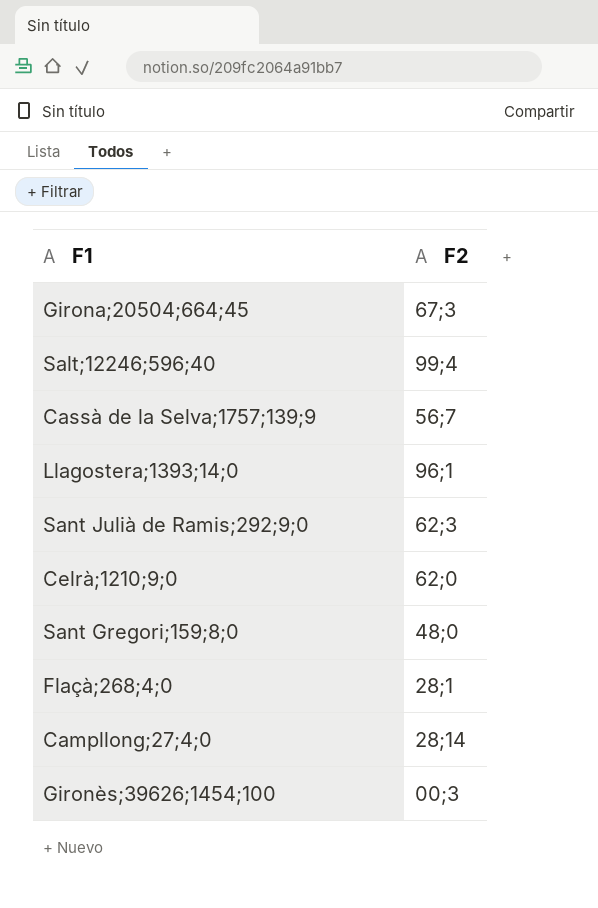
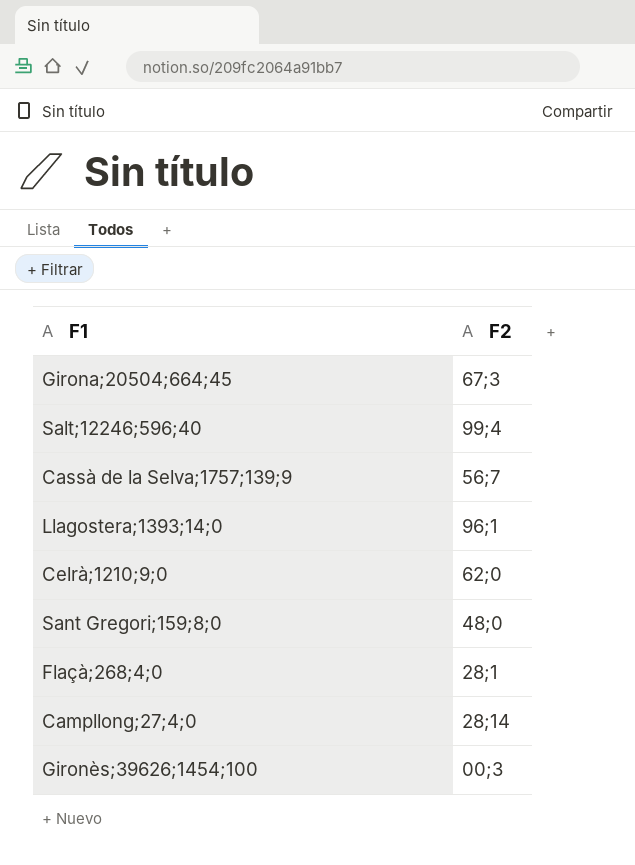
row Sant Julià de Ramis;292;9;0: 62;3 -> none

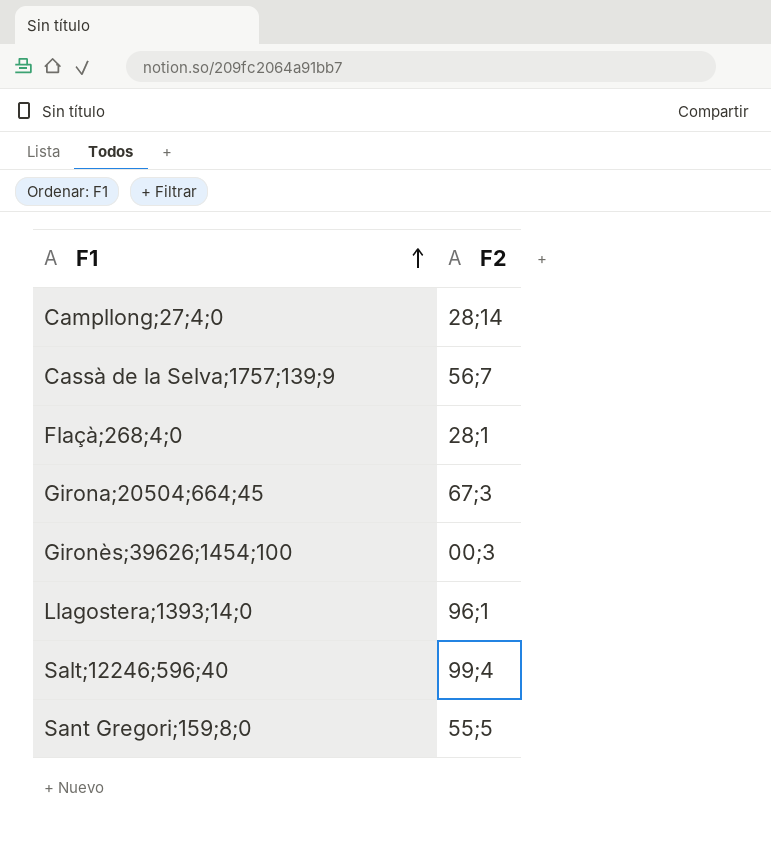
row order: none -> F1 ascending
row Celrà;1210;9;0: 62;0 -> none
Sant Gregori;159;8;0 | F2: 48;0 -> 55;5

